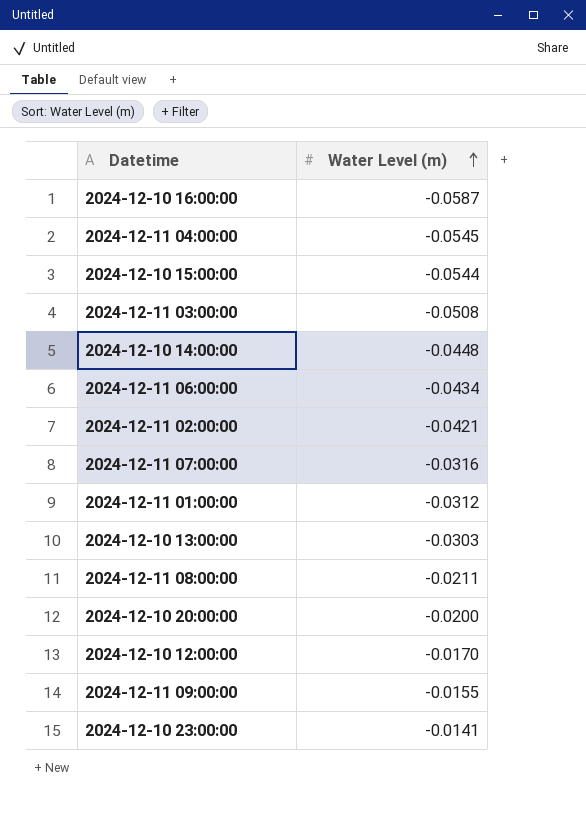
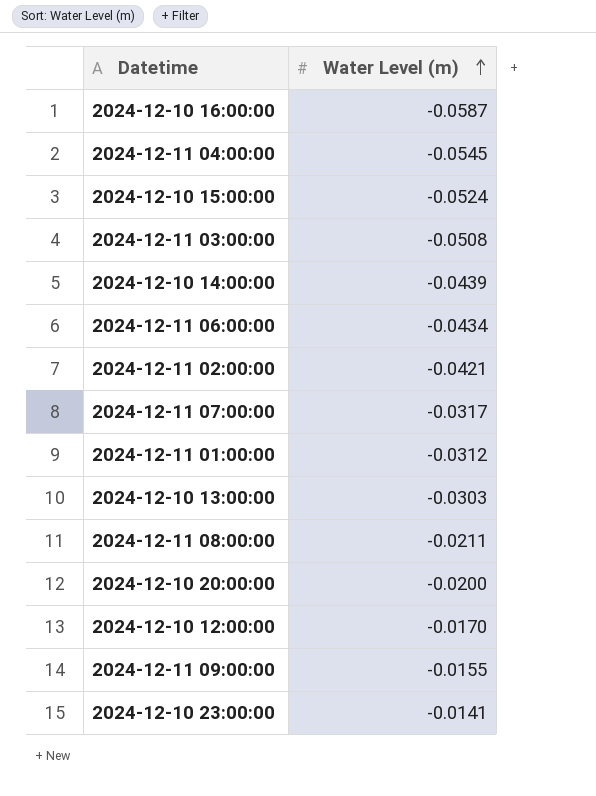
2024-12-10 15:00:00 | Water Level (m): -0.0544 -> -0.0524
2024-12-10 14:00:00 | Water Level (m): -0.0448 -> -0.0439
2024-12-11 07:00:00 | Water Level (m): -0.0316 -> -0.0317

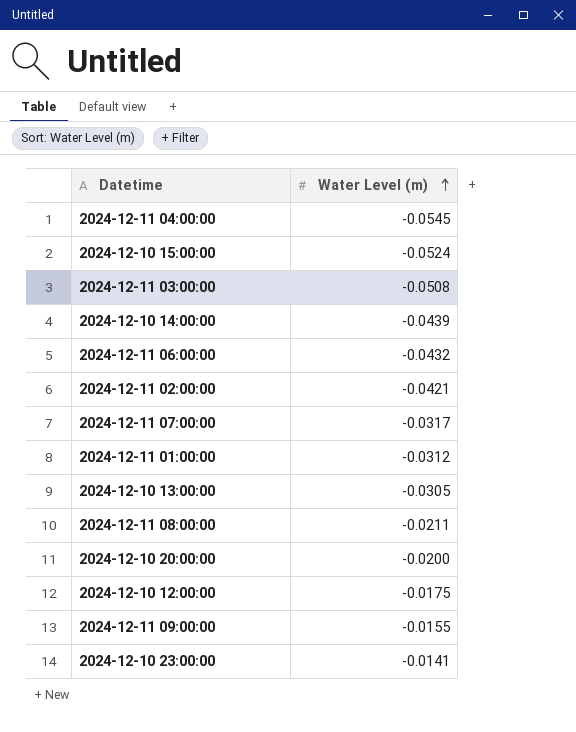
row 2024-12-10 16:00:00: -0.0587 -> none
2024-12-11 06:00:00 | Water Level (m): -0.0434 -> -0.0432
2024-12-10 13:00:00 | Water Level (m): -0.0303 -> -0.0305
2024-12-10 12:00:00 | Water Level (m): -0.0170 -> -0.0175

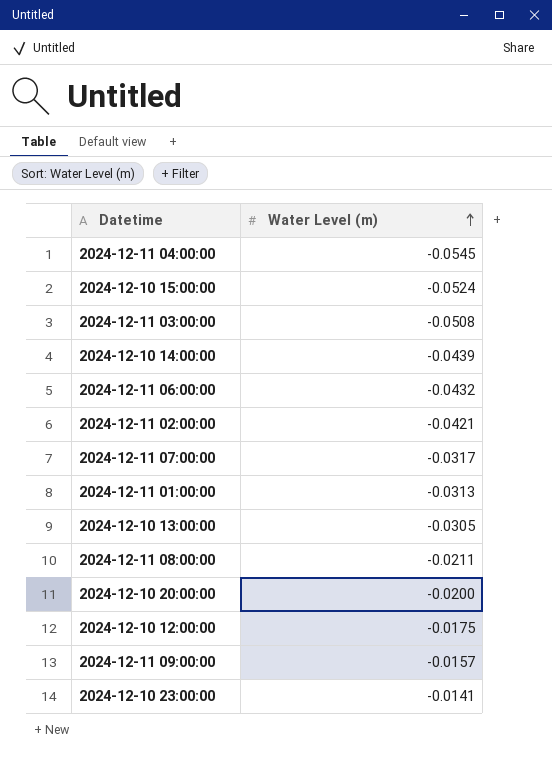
2024-12-11 01:00:00 | Water Level (m): -0.0312 -> -0.0313
2024-12-11 09:00:00 | Water Level (m): -0.0155 -> -0.0157

